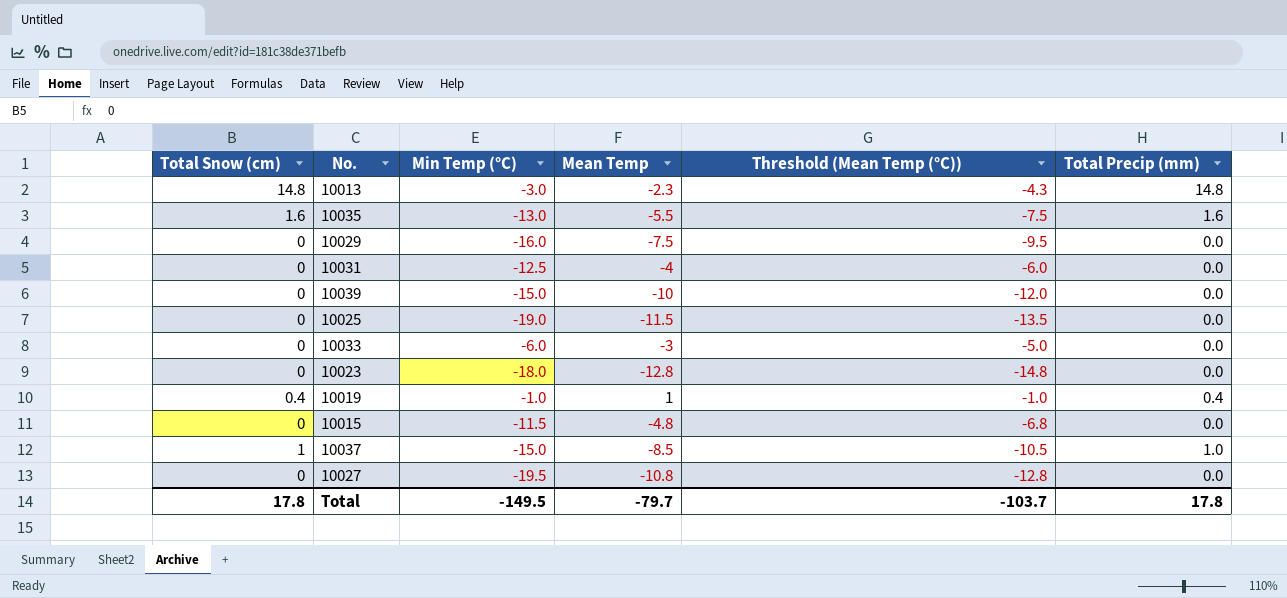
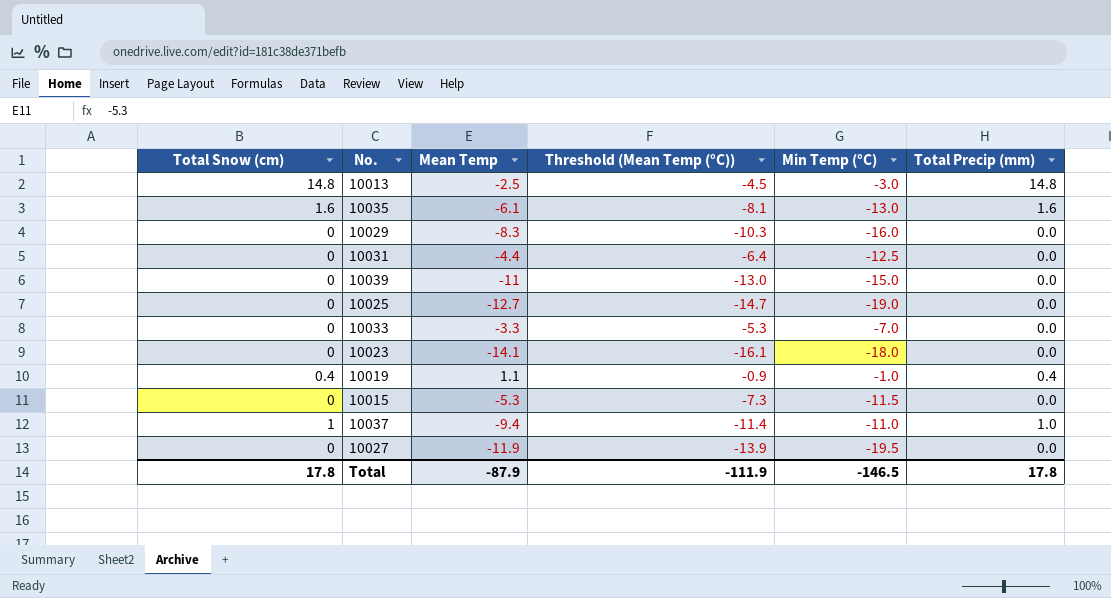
column Min Temp (°C) | position: 3 -> 5
10013 | Mean Temp: -2.3 -> -2.5
10013 | Threshold (Mean Temp (°C)): -4.3 -> -4.5
10035 | Mean Temp: -5.5 -> -6.1
10035 | Threshold (Mean Temp (°C)): -7.5 -> -8.1
10029 | Mean Temp: -7.5 -> -8.3
10029 | Threshold (Mean Temp (°C)): -9.5 -> -10.3
10031 | Mean Temp: -4 -> -4.4
10031 | Threshold (Mean Temp (°C)): -6.0 -> -6.4
10039 | Mean Temp: -10 -> -11
10039 | Threshold (Mean Temp (°C)): -12.0 -> -13.0
10025 | Mean Temp: -11.5 -> -12.7
10025 | Threshold (Mean Temp (°C)): -13.5 -> -14.7
10033 | Mean Temp: -3 -> -3.3
10033 | Threshold (Mean Temp (°C)): -5.0 -> -5.3
10033 | Min Temp (°C): -6.0 -> -7.0
10023 | Mean Temp: -12.8 -> -14.1
10023 | Threshold (Mean Temp (°C)): -14.8 -> -16.1
10019 | Mean Temp: 1 -> 1.1
10019 | Threshold (Mean Temp (°C)): -1.0 -> -0.9
10015 | Mean Temp: -4.8 -> -5.3
10015 | Threshold (Mean Temp (°C)): -6.8 -> -7.3
10037 | Mean Temp: -8.5 -> -9.4
10037 | Threshold (Mean Temp (°C)): -10.5 -> -11.4
10037 | Min Temp (°C): -15.0 -> -11.0
10027 | Mean Temp: -10.8 -> -11.9
10027 | Threshold (Mean Temp (°C)): -12.8 -> -13.9
Total | Mean Temp: -79.7 -> -87.9
Total | Threshold (Mean Temp (°C)): -103.7 -> -111.9
Total | Min Temp (°C): -149.5 -> -146.5

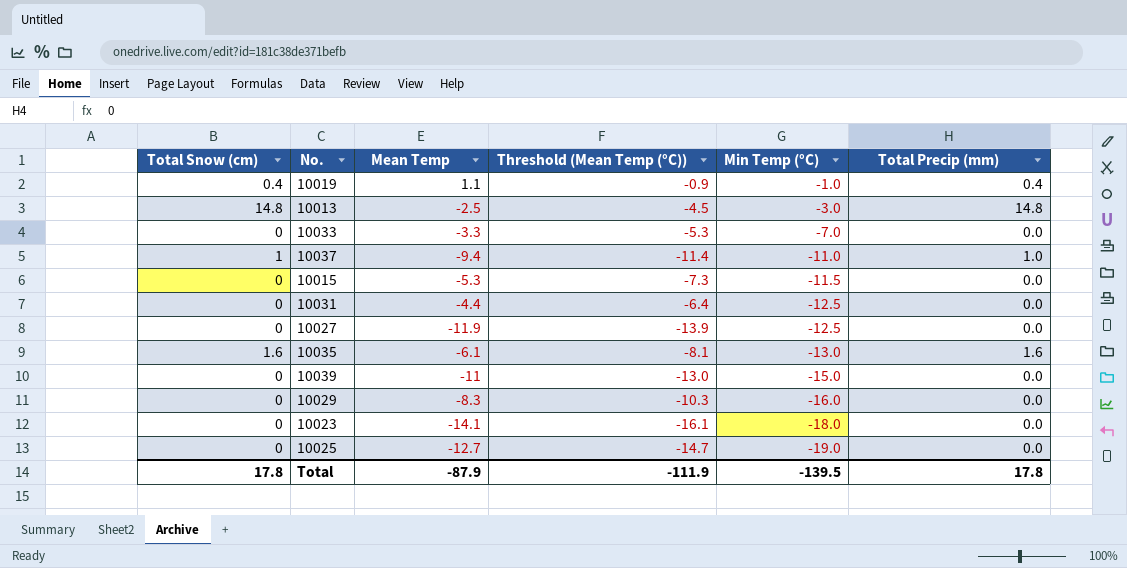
row order: none -> Min Temp (°C) descending
10027 | Min Temp (°C): -19.5 -> -12.5
Total | Min Temp (°C): -146.5 -> -139.5

